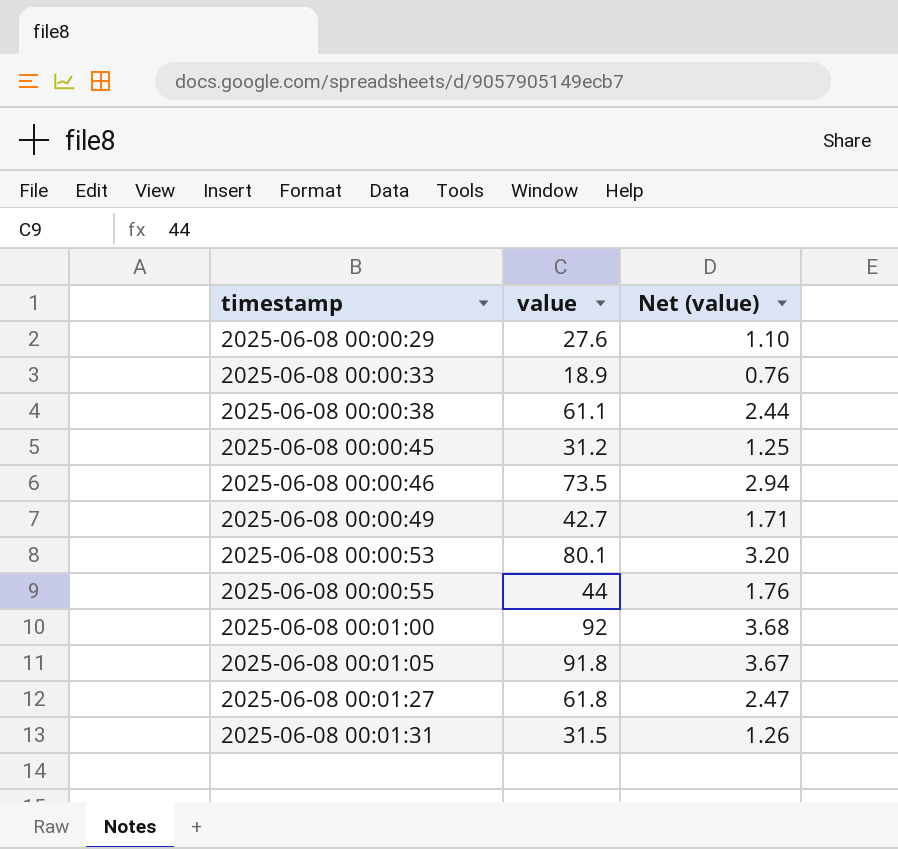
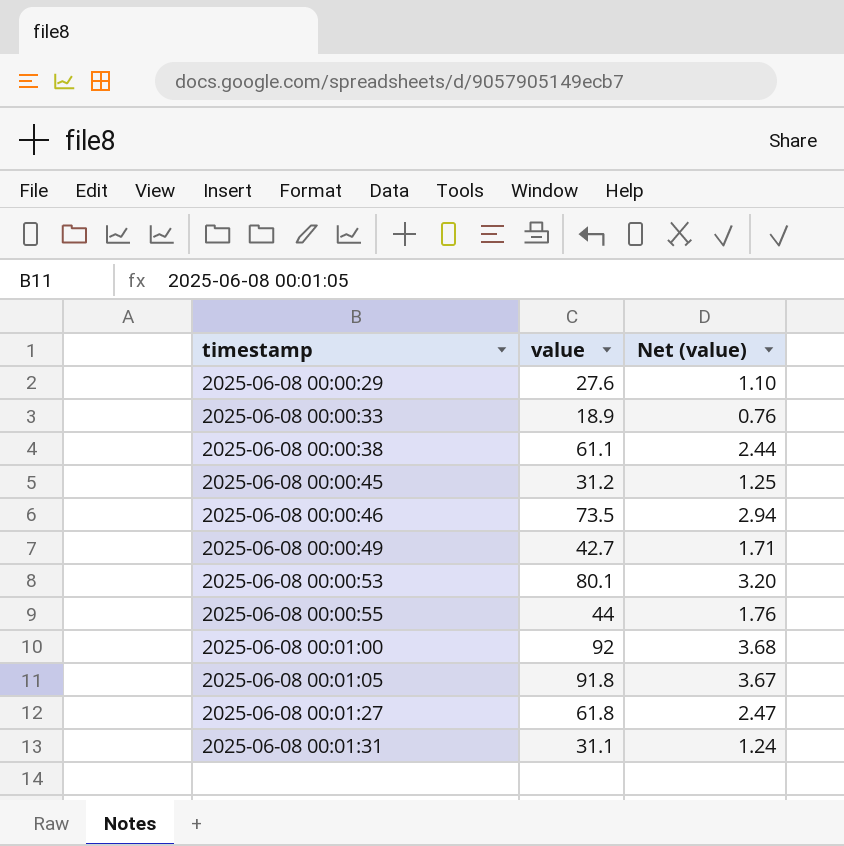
2025-06-08 00:01:31 | value: 31.5 -> 31.1
2025-06-08 00:01:31 | Net (value): 1.26 -> 1.24

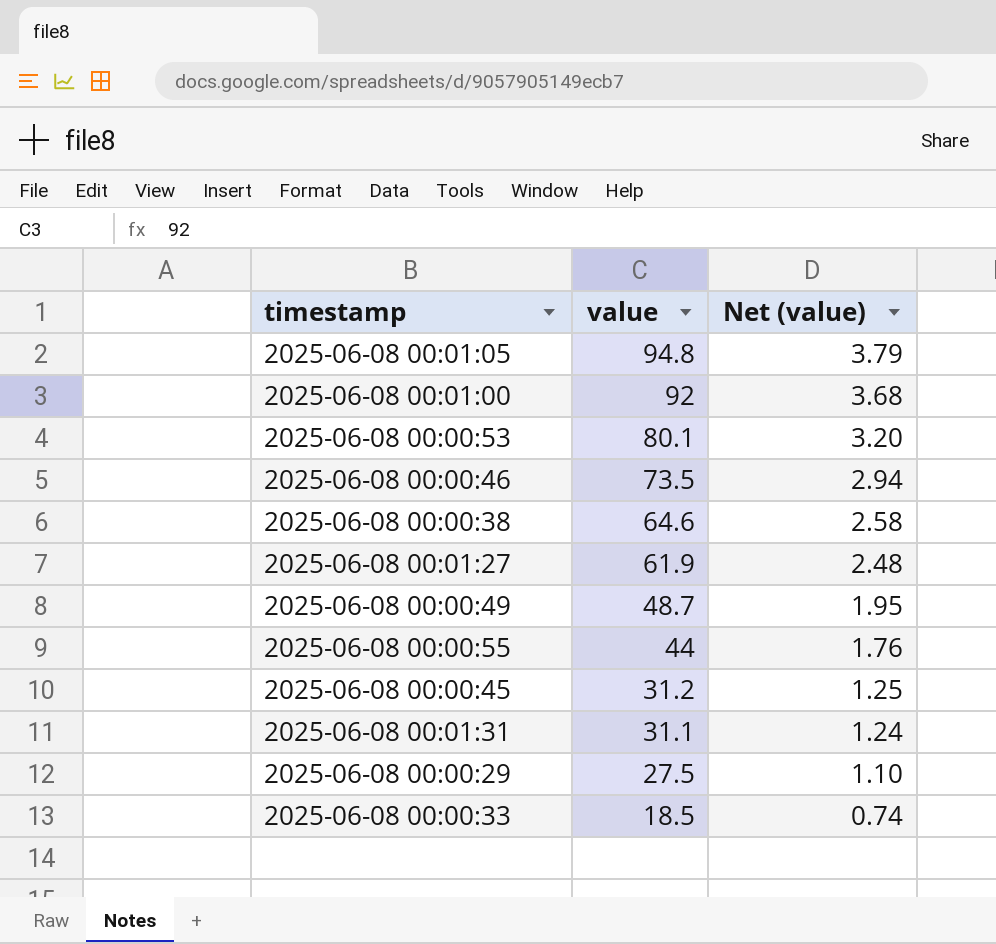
row order: timestamp ascending -> value descending
2025-06-08 00:01:05 | value: 91.8 -> 94.8
2025-06-08 00:01:05 | Net (value): 3.67 -> 3.79
2025-06-08 00:00:38 | value: 61.1 -> 64.6
2025-06-08 00:00:38 | Net (value): 2.44 -> 2.58
2025-06-08 00:01:27 | value: 61.8 -> 61.9
2025-06-08 00:01:27 | Net (value): 2.47 -> 2.48
2025-06-08 00:00:49 | value: 42.7 -> 48.7
2025-06-08 00:00:49 | Net (value): 1.71 -> 1.95
2025-06-08 00:00:29 | value: 27.6 -> 27.5
2025-06-08 00:00:33 | value: 18.9 -> 18.5
2025-06-08 00:00:33 | Net (value): 0.76 -> 0.74

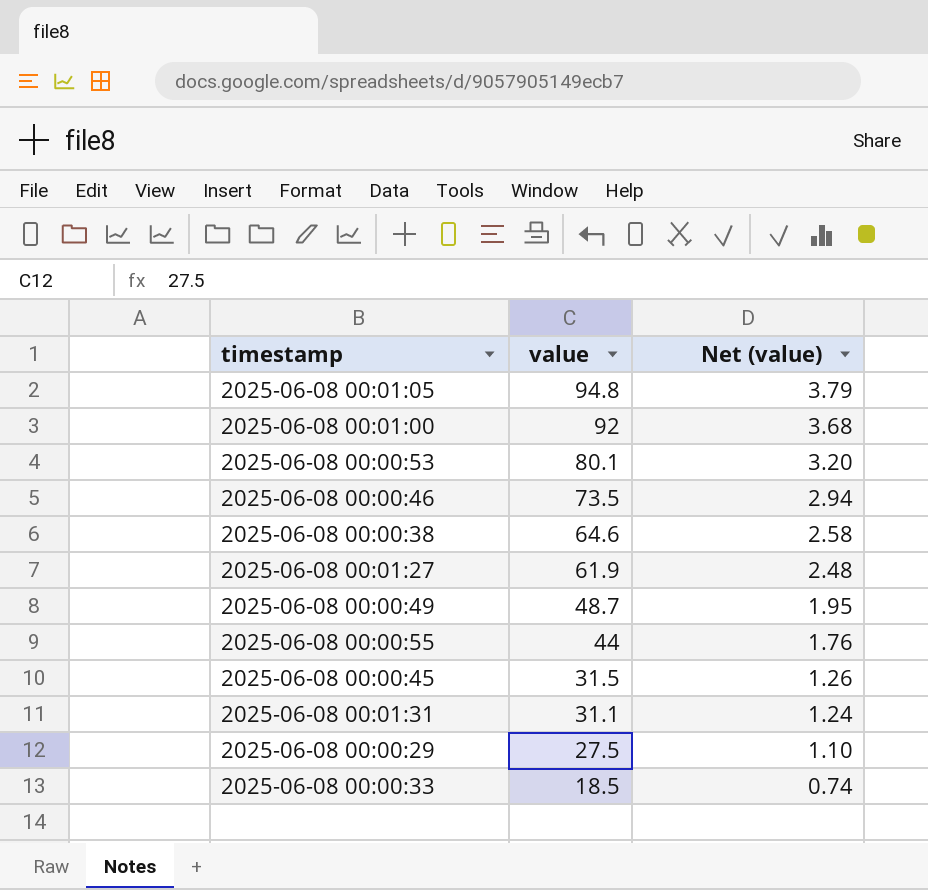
2025-06-08 00:00:45 | value: 31.2 -> 31.5
2025-06-08 00:00:45 | Net (value): 1.25 -> 1.26

